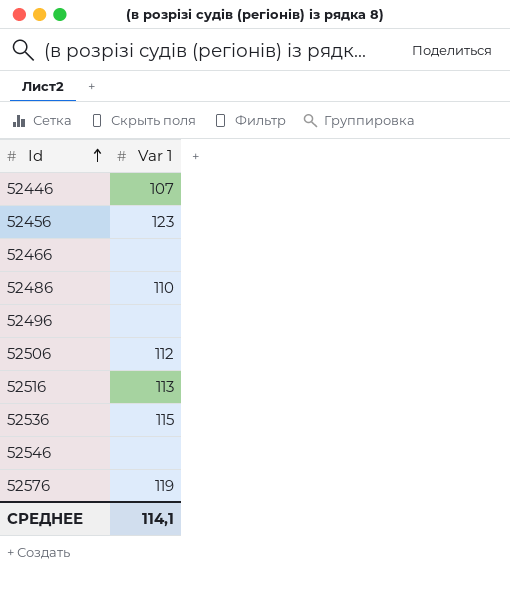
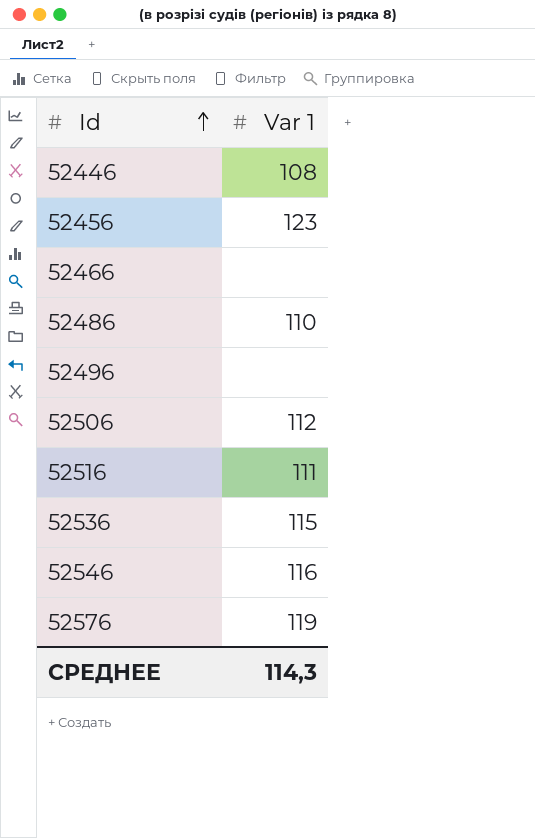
52446 | Var 1: 107 -> 108
52516 | Var 1: 113 -> 111
52546 | Var 1: none -> 116
СРЕДНЕЕ | Var 1: 114,1 -> 114,3

